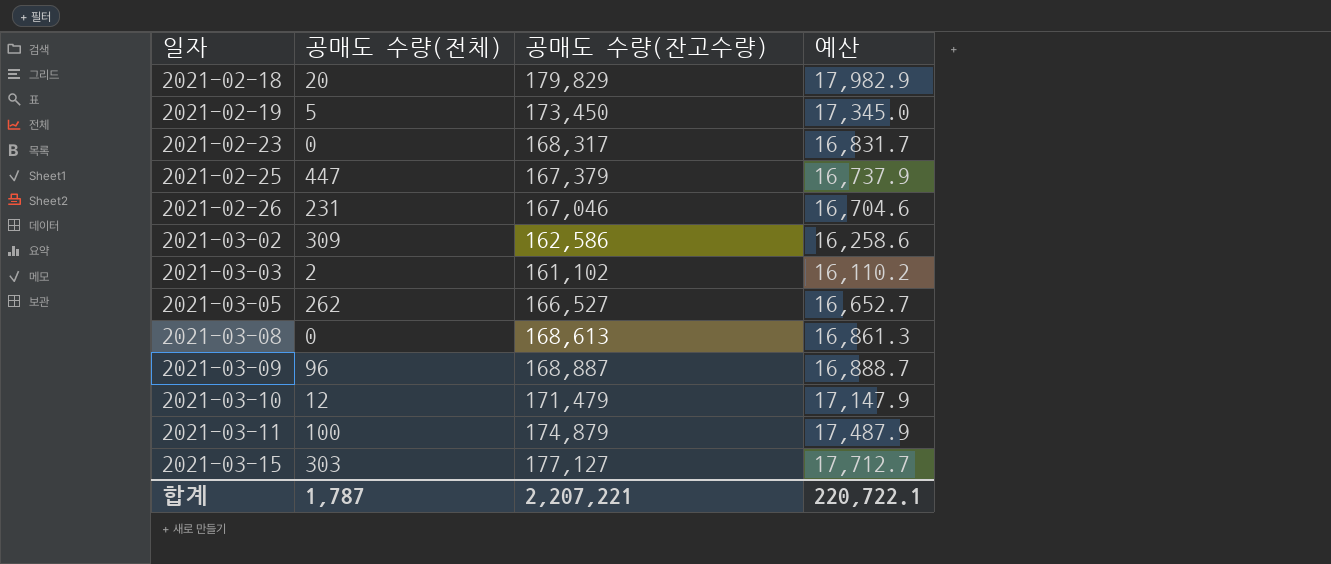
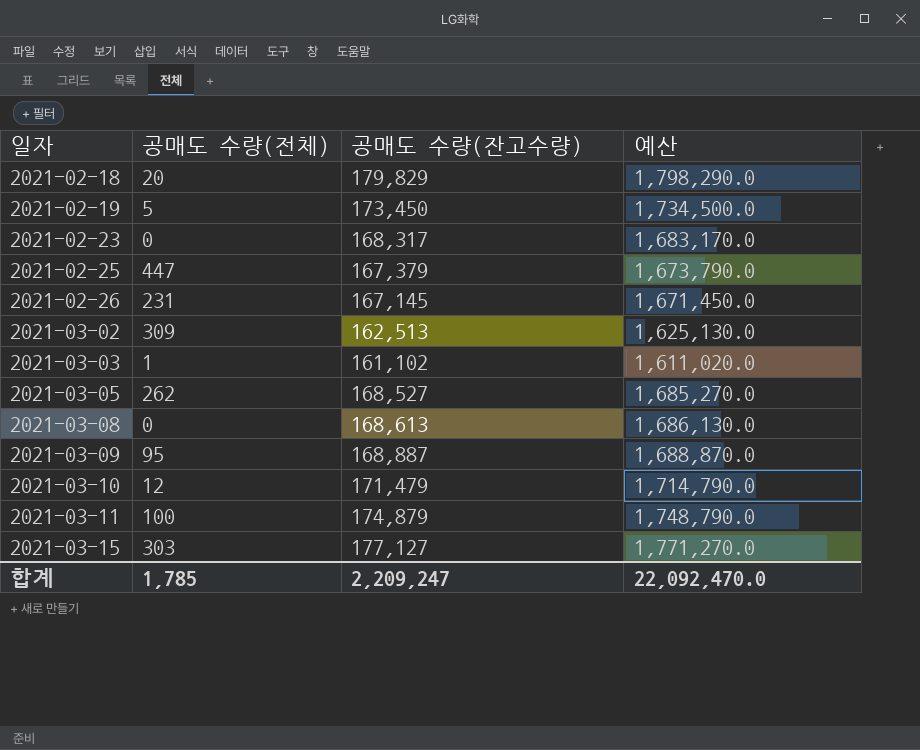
column 예산 | formula: [공매도 수량(잔고수량)] * 0.1 -> [공매도 수량(잔고수량)] * 10
2021-02-26 | 공매도 수량(잔고수량): 167,046 -> 167,145
2021-03-02 | 공매도 수량(잔고수량): 162,586 -> 162,513
2021-03-03 | 공매도 수량(전체): 2 -> 1
2021-03-05 | 공매도 수량(잔고수량): 166,527 -> 168,527
2021-03-09 | 공매도 수량(전체): 96 -> 95
합계 | 공매도 수량(전체): 1,787 -> 1,785
합계 | 공매도 수량(잔고수량): 2,207,221 -> 2,209,247
합계 | 예산: 220,722.1 -> 22,092,470.0

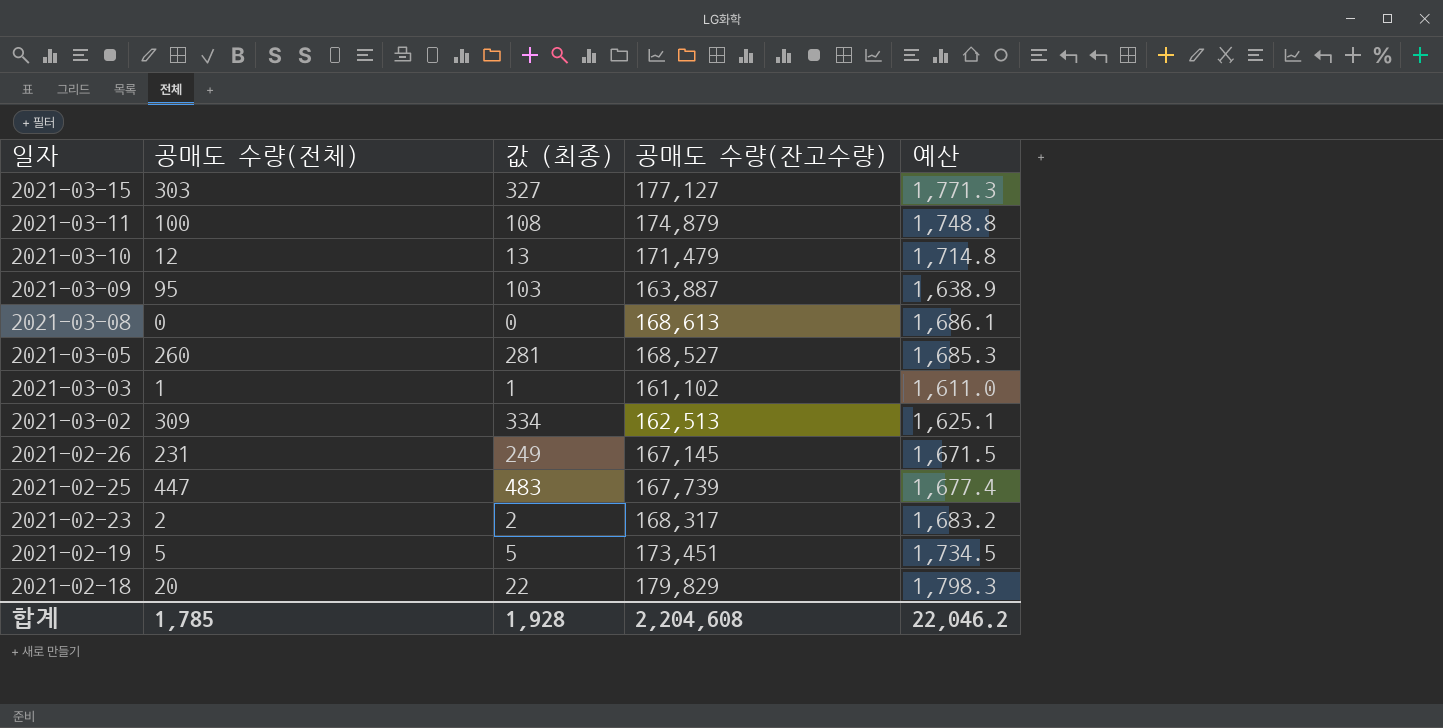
row order: 일자 ascending -> 일자 descending
column 값 (최종) | formula: none -> [공매도 수량(전체)] * 1.08
column 예산 | formula: [공매도 수량(잔고수량)] * 10 -> [공매도 수량(잔고수량)] * 0.01
2021-03-09 | 공매도 수량(잔고수량): 168,887 -> 163,887
2021-03-05 | 공매도 수량(전체): 262 -> 260
2021-02-25 | 공매도 수량(잔고수량): 167,379 -> 167,739
2021-02-23 | 공매도 수량(전체): 0 -> 2
2021-02-19 | 공매도 수량(잔고수량): 173,450 -> 173,451
합계 | 공매도 수량(잔고수량): 2,209,247 -> 2,204,608
합계 | 예산: 22,092,470.0 -> 22,046.2

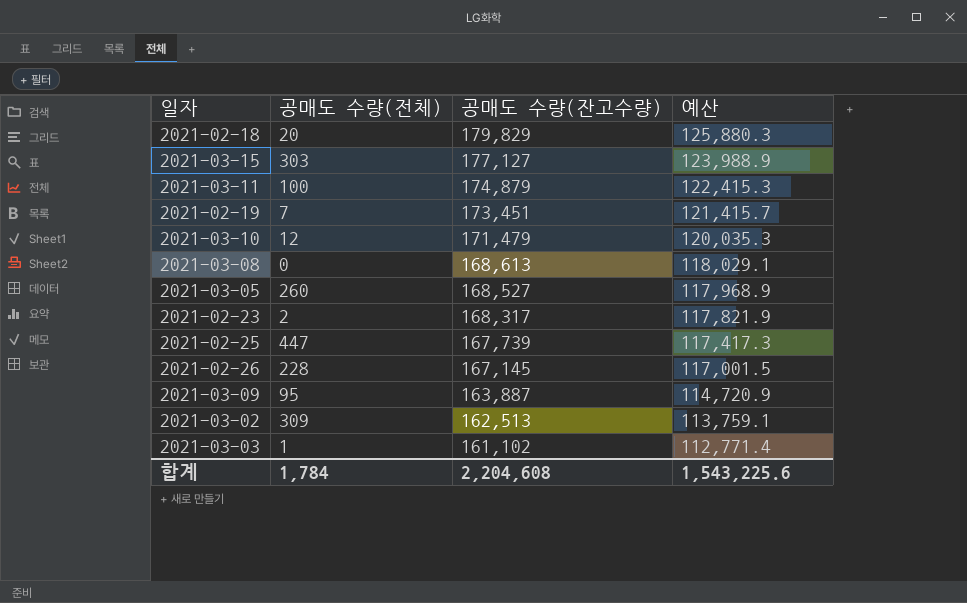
row order: 일자 descending -> 공매도 수량(잔고수량) descending
column 값 (최종) | formula: [공매도 수량(전체)] * 1.08 -> none
column 예산 | formula: [공매도 수량(잔고수량)] * 0.01 -> [공매도 수량(잔고수량)] * 0.7
2021-02-19 | 공매도 수량(전체): 5 -> 7
2021-02-26 | 공매도 수량(전체): 231 -> 228
합계 | 공매도 수량(전체): 1,785 -> 1,784
합계 | 예산: 22,046.2 -> 1,543,225.6

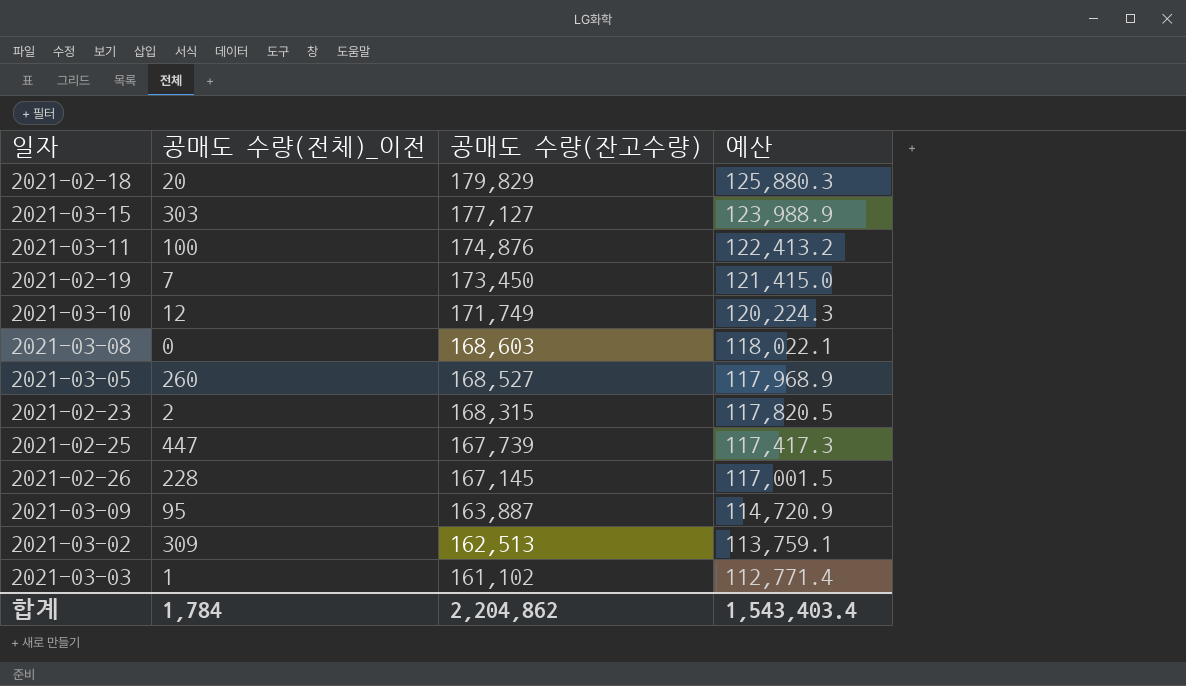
column name: 공매도 수량(전체) -> 공매도 수량(전체)_이전
2021-03-11 | 공매도 수량(잔고수량): 174,879 -> 174,876
2021-03-11 | 예산: 122,415.3 -> 122,413.2
2021-02-19 | 공매도 수량(잔고수량): 173,451 -> 173,450
2021-02-19 | 예산: 121,415.7 -> 121,415.0
2021-03-10 | 공매도 수량(잔고수량): 171,479 -> 171,749
2021-03-10 | 예산: 120,035.3 -> 120,224.3
2021-03-08 | 공매도 수량(잔고수량): 168,613 -> 168,603
2021-03-08 | 예산: 118,029.1 -> 118,022.1
2021-02-23 | 공매도 수량(잔고수량): 168,317 -> 168,315
2021-02-23 | 예산: 117,821.9 -> 117,820.5
합계 | 공매도 수량(잔고수량): 2,204,608 -> 2,204,862
합계 | 예산: 1,543,225.6 -> 1,543,403.4

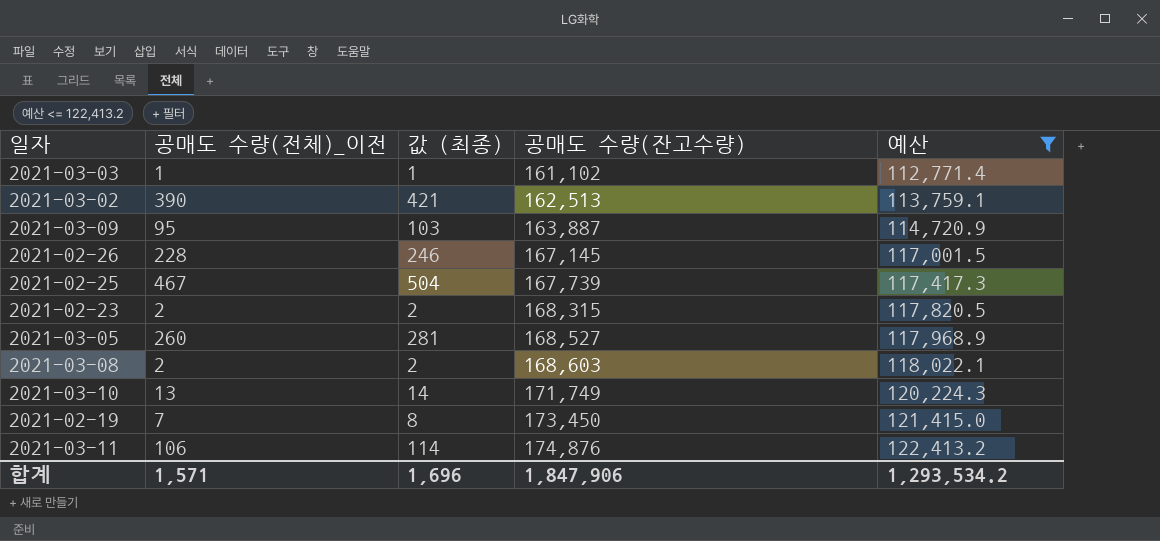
filter: none -> 예산 <= 122,413.2
row order: 공매도 수량(잔고수량) descending -> 공매도 수량(잔고수량) ascending
column 값 (최종) | formula: none -> [공매도 수량(전체)_이전] * 1.08
2021-03-02 | 공매도 수량(전체)_이전: 309 -> 390
2021-02-25 | 공매도 수량(전체)_이전: 447 -> 467
2021-03-08 | 공매도 수량(전체)_이전: 0 -> 2
2021-03-10 | 공매도 수량(전체)_이전: 12 -> 13
2021-03-11 | 공매도 수량(전체)_이전: 100 -> 106
합계 | 공매도 수량(전체)_이전: 1,784 -> 1,571
합계 | 공매도 수량(잔고수량): 2,204,862 -> 1,847,906
합계 | 예산: 1,543,403.4 -> 1,293,534.2

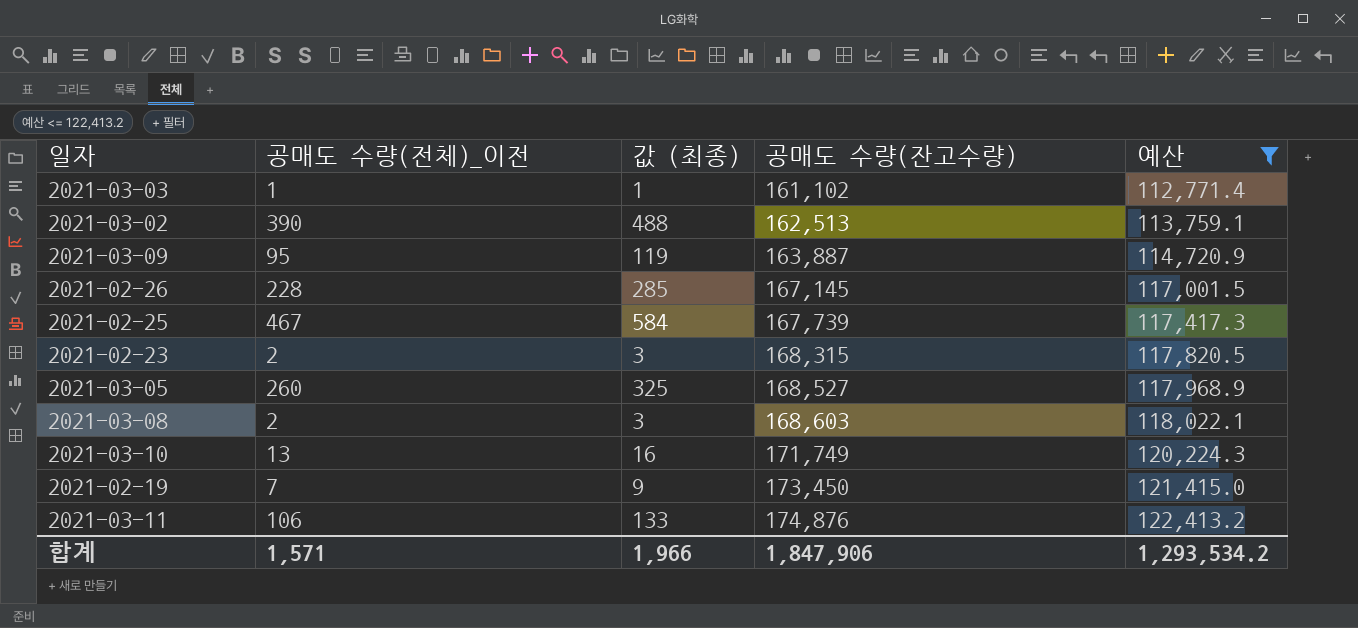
column 값 (최종) | formula: [공매도 수량(전체)_이전] * 1.08 -> [공매도 수량(전체)_이전] * 1.25
합계 | 값 (최종): 1,696 -> 1,966

